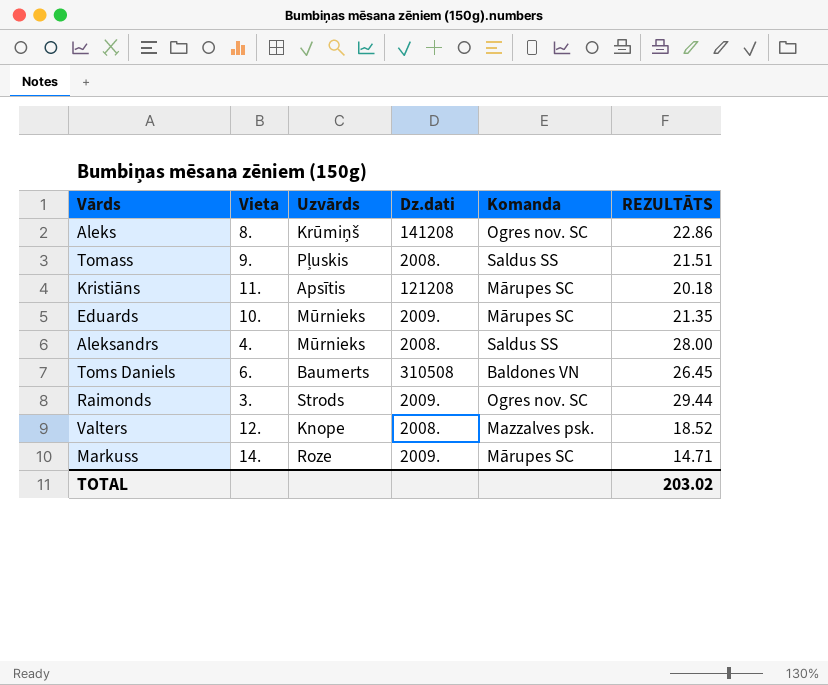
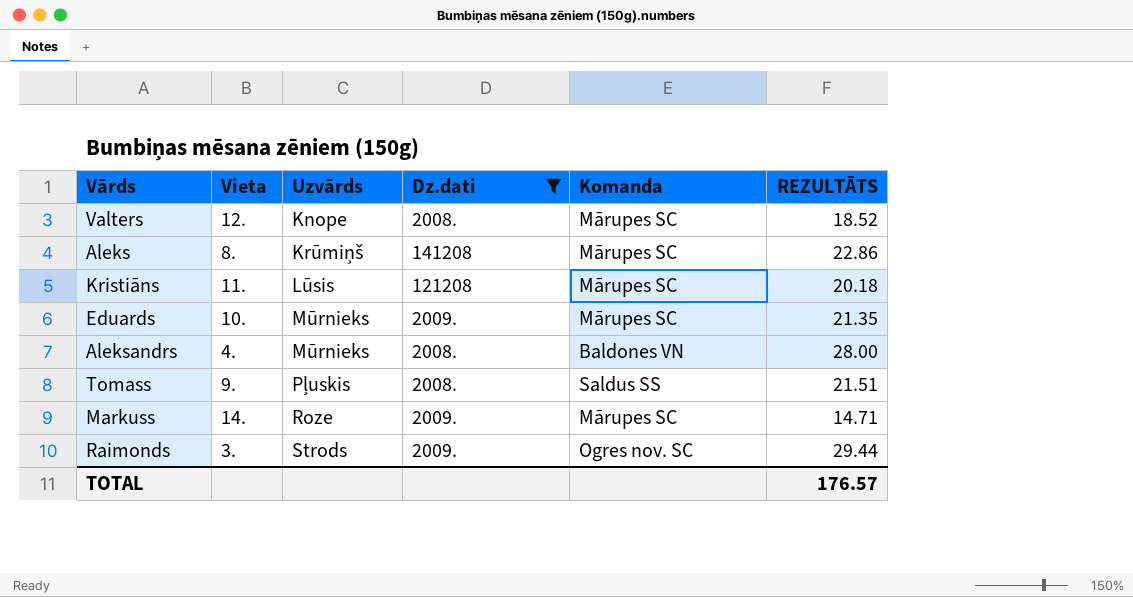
filter: none -> Dz.dati != 310508
row order: none -> Uzvārds ascending
Valters | Komanda: Mazzalves psk. -> Mārupes SC
Aleks | Komanda: Ogres nov. SC -> Mārupes SC
Kristiāns | Uzvārds: Apsītis -> Lūsis
Aleksandrs | Komanda: Saldus SS -> Baldones VN
TOTAL | REZULTĀTS: 203.02 -> 176.57

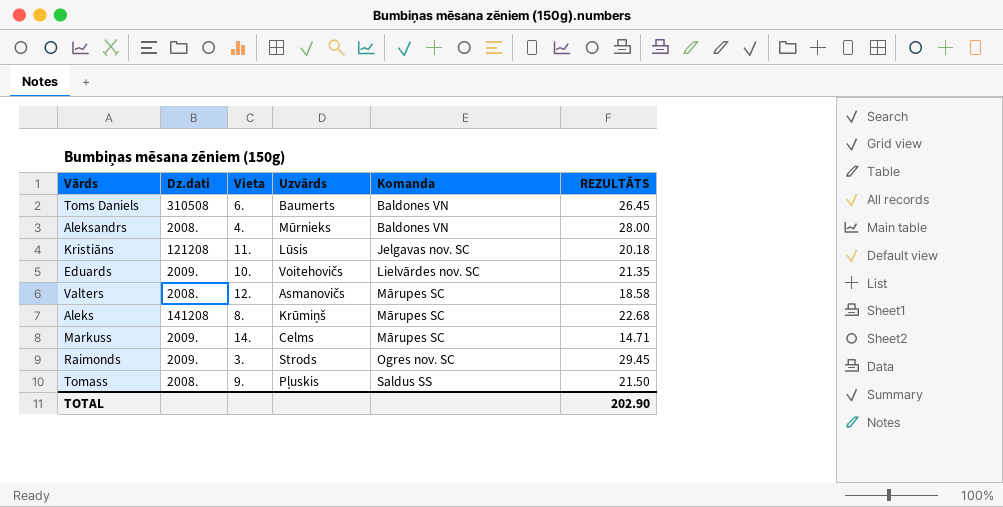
filter: Dz.dati != 310508 -> none
row order: Uzvārds ascending -> Komanda ascending
column Dz.dati | position: 4 -> 2
Kristiāns | Komanda: Mārupes SC -> Jelgavas nov. SC
Eduards | Uzvārds: Mūrnieks -> Voitehovičs
Eduards | Komanda: Mārupes SC -> Lielvārdes nov. SC
Valters | Uzvārds: Knope -> Asmanovičs
Valters | REZULTĀTS: 18.52 -> 18.58
Aleks | REZULTĀTS: 22.86 -> 22.68
Markuss | Uzvārds: Roze -> Celms
Raimonds | REZULTĀTS: 29.44 -> 29.45
Tomass | REZULTĀTS: 21.51 -> 21.50
TOTAL | REZULTĀTS: 176.57 -> 202.90

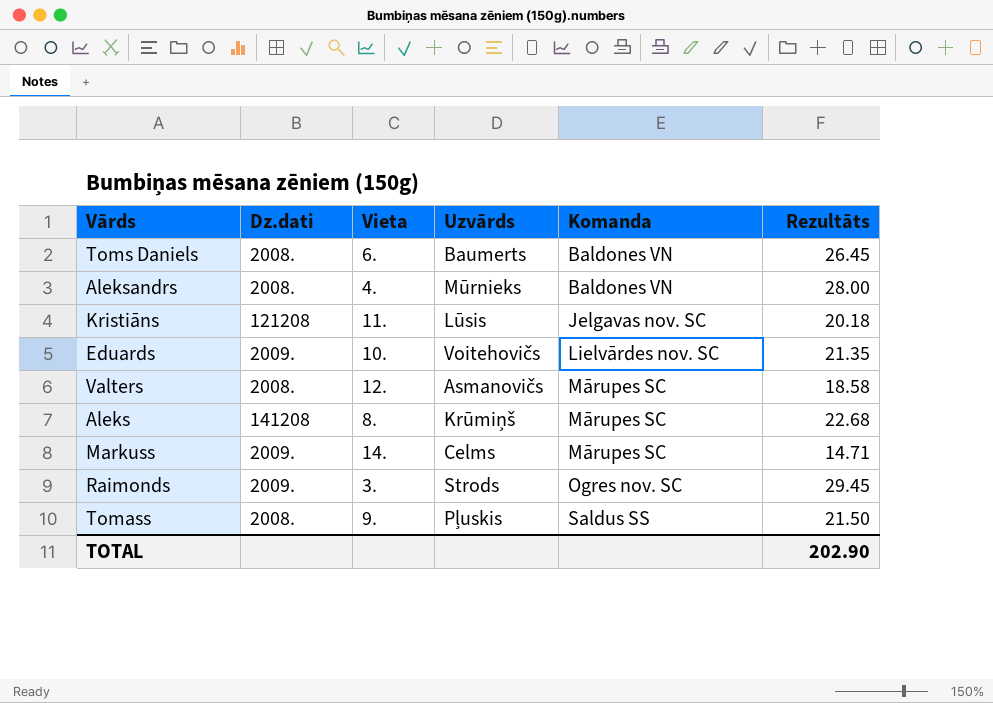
column name: REZULTĀTS -> Rezultāts
Toms Daniels | Dz.dati: 310508 -> 2008.

